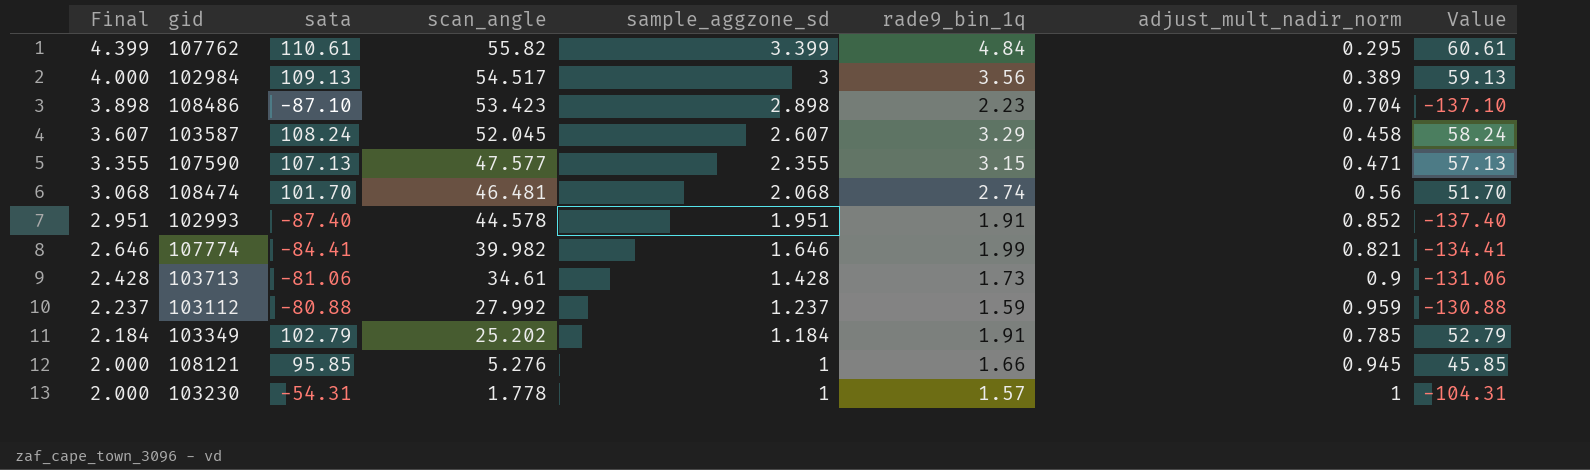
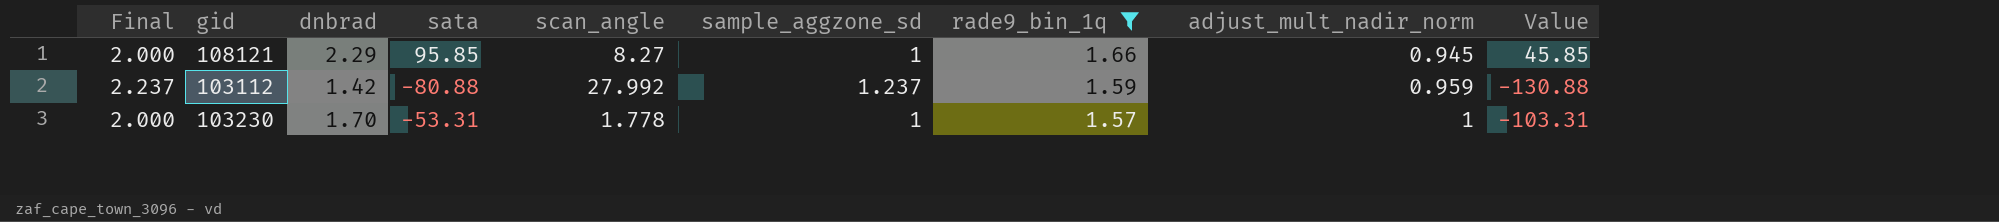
filter: none -> rade9_bin_1q <= 1.66
row order: Final descending -> rade9_bin_1q descending
column dnbrad | position: none -> 3
108121 | scan_angle: 5.276 -> 8.27
103230 | sata: -54.31 -> -53.31
103230 | Value: -104.31 -> -103.31

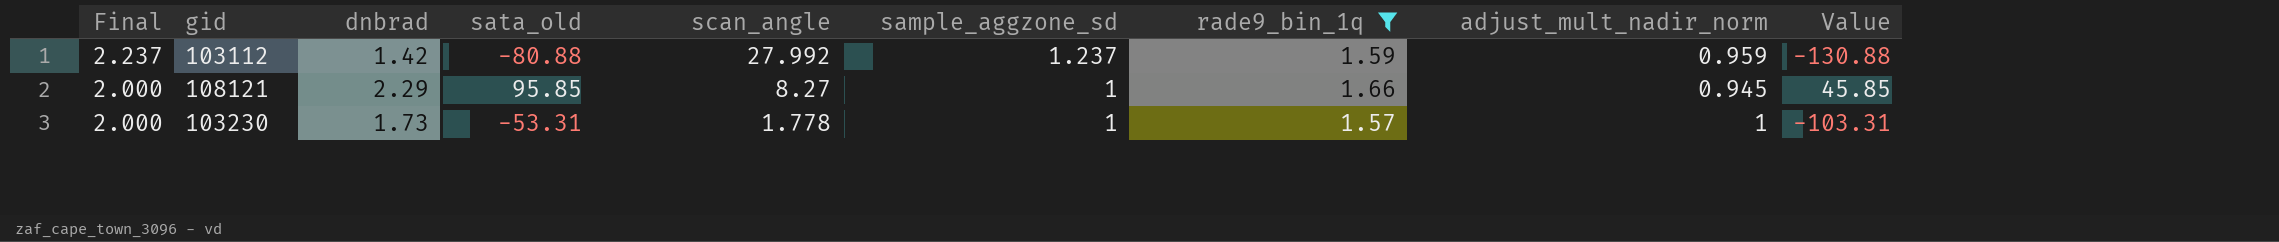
row order: rade9_bin_1q descending -> Final descending
column name: sata -> sata_old
103230 | dnbrad: 1.70 -> 1.73

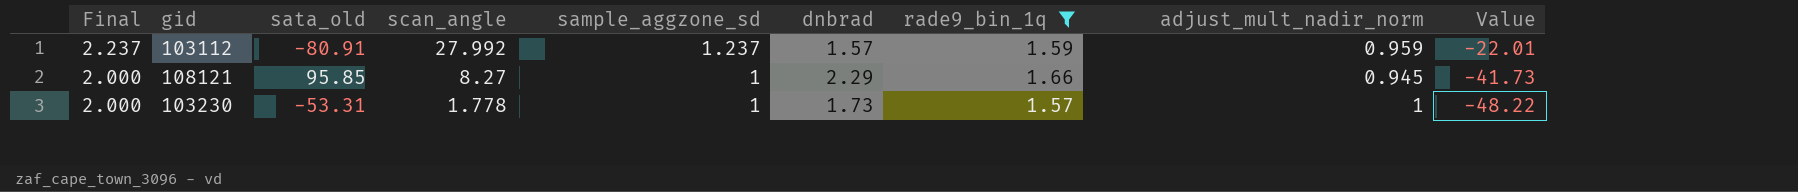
column dnbrad | position: 3 -> 6
column Value | formula: [sata_old] - 50 -> [scan_angle] - 50
103112 | sata_old: -80.88 -> -80.91
103112 | dnbrad: 1.42 -> 1.57

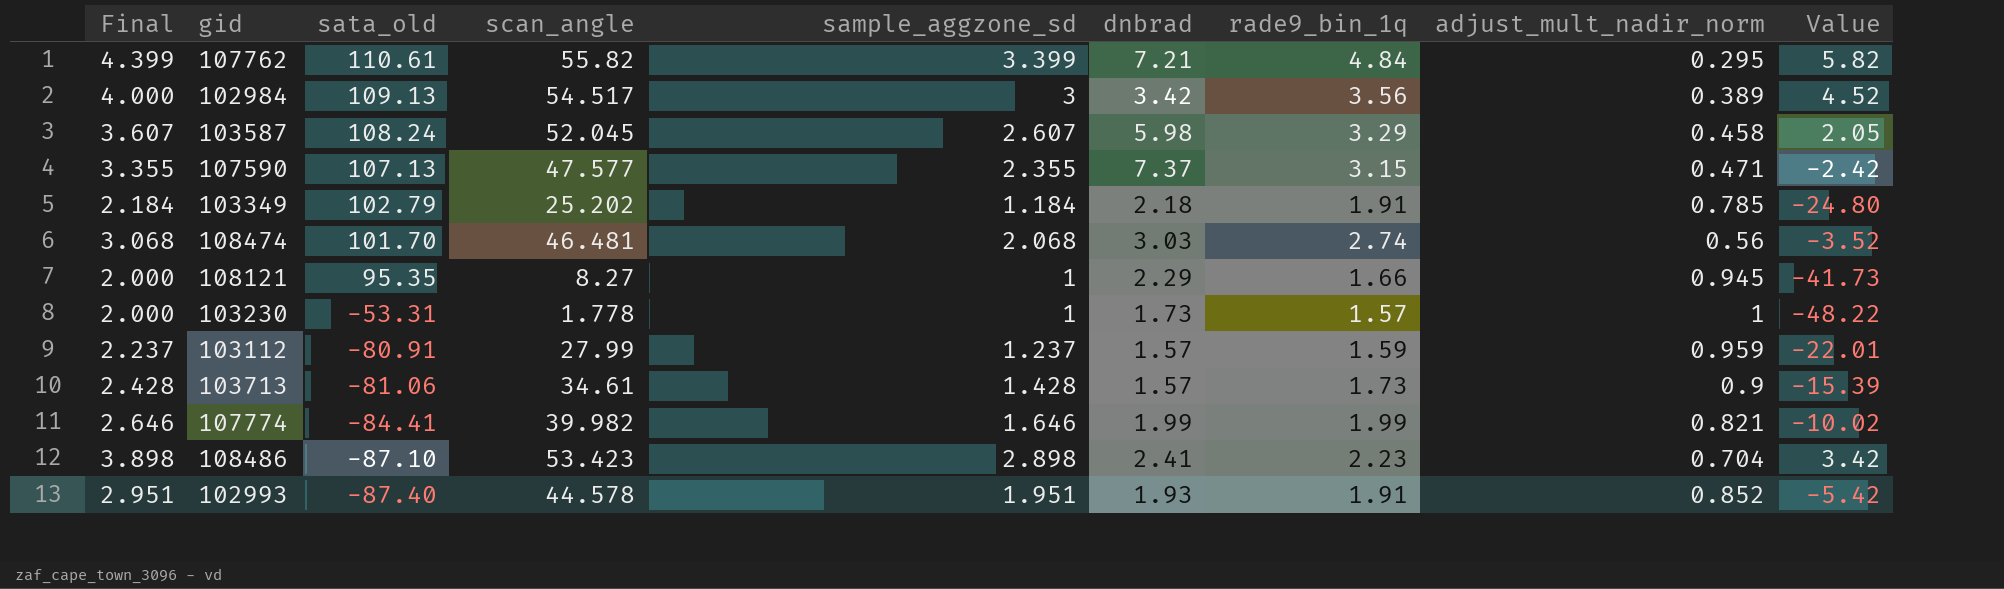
filter: rade9_bin_1q <= 1.66 -> none
row order: Final descending -> sata_old descending
108121 | sata_old: 95.85 -> 95.35
103112 | scan_angle: 27.992 -> 27.99

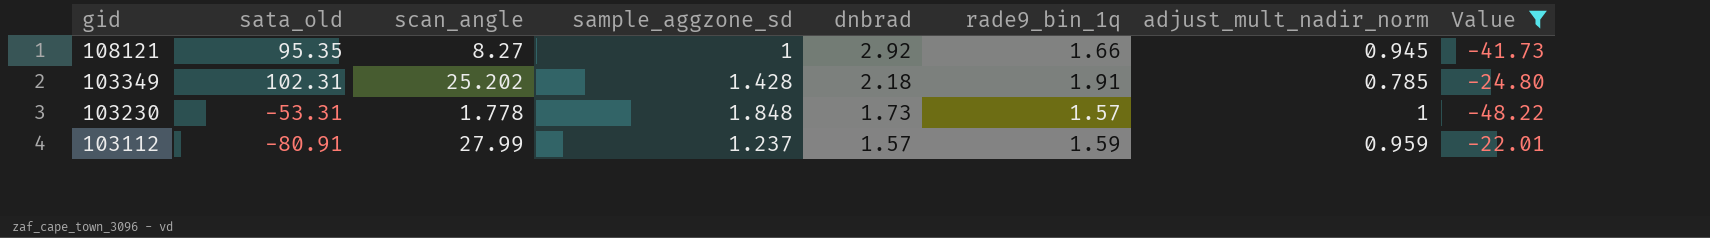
filter: none -> Value <= -22.01
row order: sata_old descending -> gid descending
column Final | formula: [sample_aggzone_sd] + 1 -> none
108121 | dnbrad: 2.29 -> 2.92
103349 | sata_old: 102.79 -> 102.31
103349 | sample_aggzone_sd: 1.184 -> 1.428
103230 | sample_aggzone_sd: 1 -> 1.848

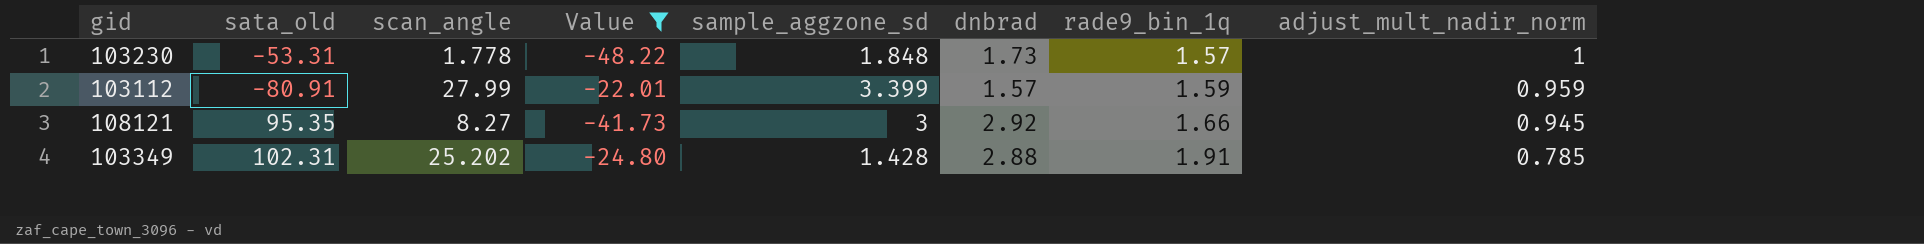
row order: gid descending -> rade9_bin_1q ascending
column Value | position: 8 -> 4
103112 | sample_aggzone_sd: 1.237 -> 3.399
108121 | sample_aggzone_sd: 1 -> 3
103349 | dnbrad: 2.18 -> 2.88

